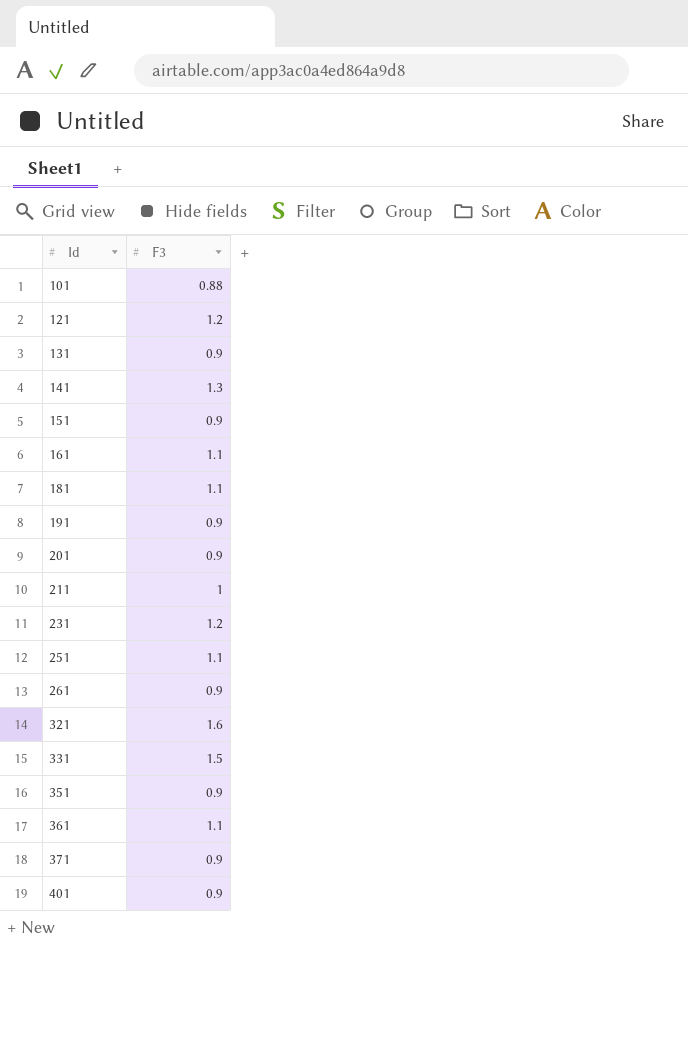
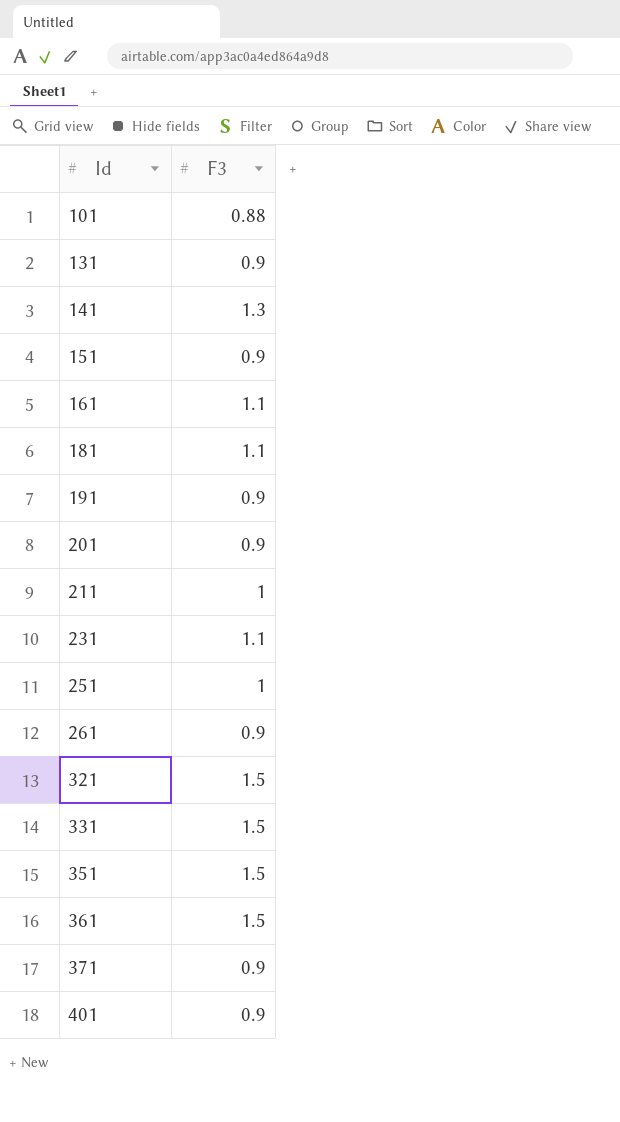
row 121: 1.2 -> none
231 | F3: 1.2 -> 1.1
251 | F3: 1.1 -> 1
321 | F3: 1.6 -> 1.5
351 | F3: 0.9 -> 1.5
361 | F3: 1.1 -> 1.5

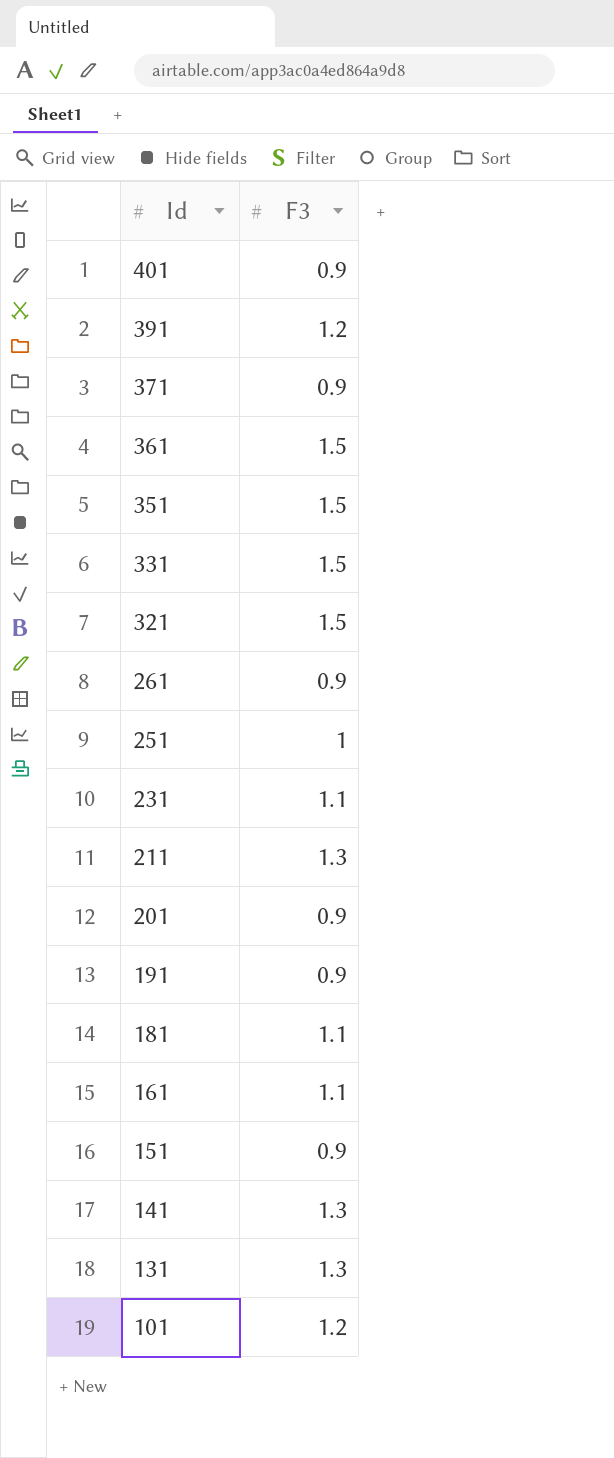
row order: Id ascending -> Id descending
row 391: none -> 1.2
211 | F3: 1 -> 1.3
131 | F3: 0.9 -> 1.3
101 | F3: 0.88 -> 1.2

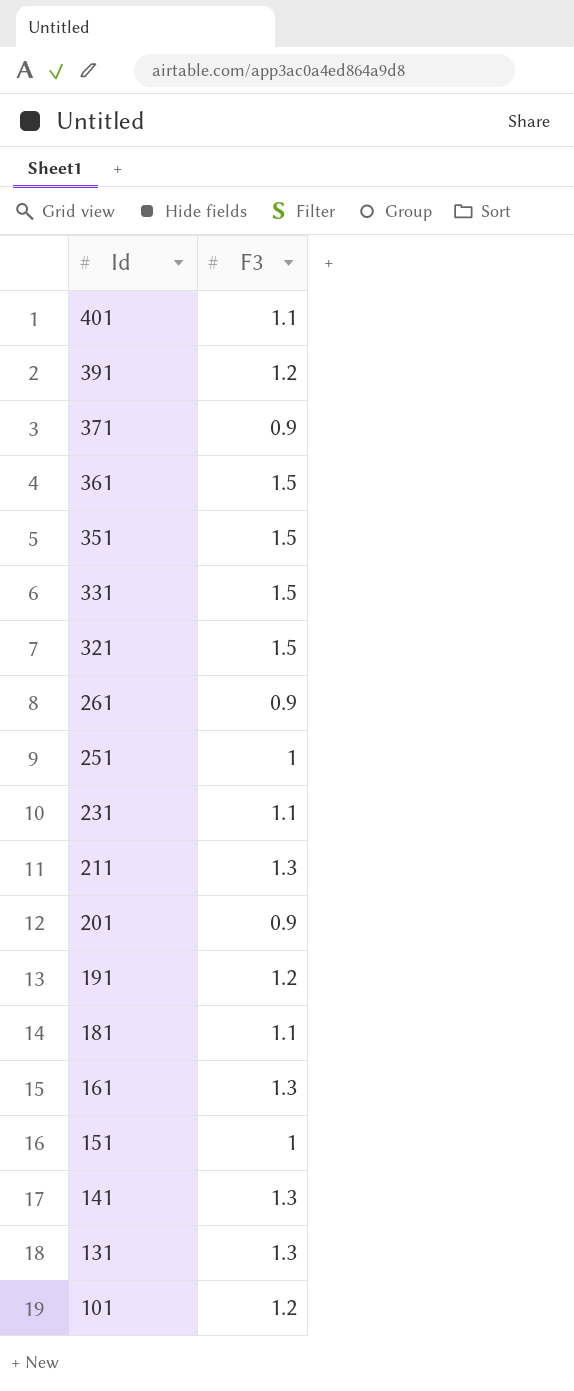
401 | F3: 0.9 -> 1.1
191 | F3: 0.9 -> 1.2
161 | F3: 1.1 -> 1.3
151 | F3: 0.9 -> 1

